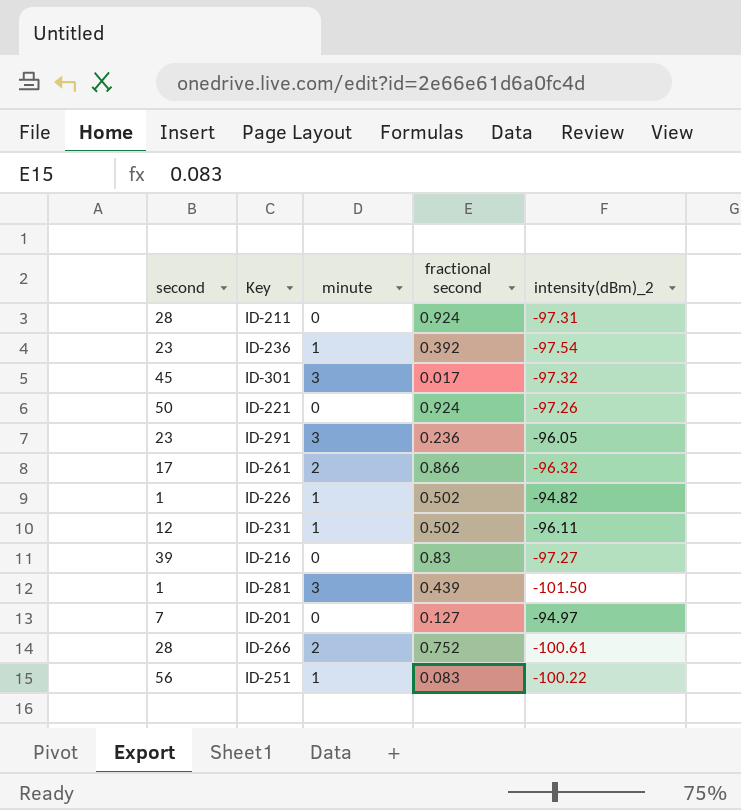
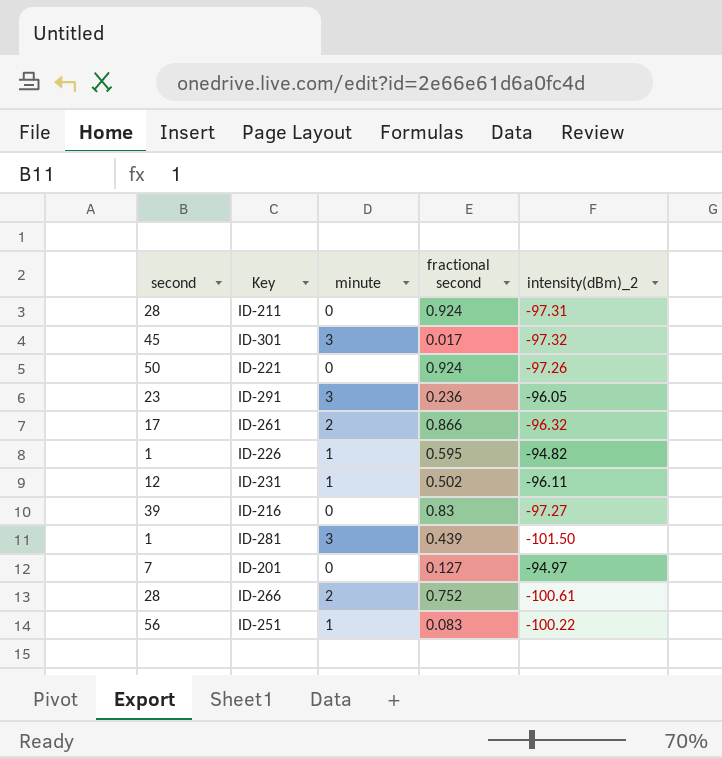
row ID-236: 23 | 1 | 0.392 | -97.54 -> none
ID-226 | fractional second: 0.502 -> 0.595

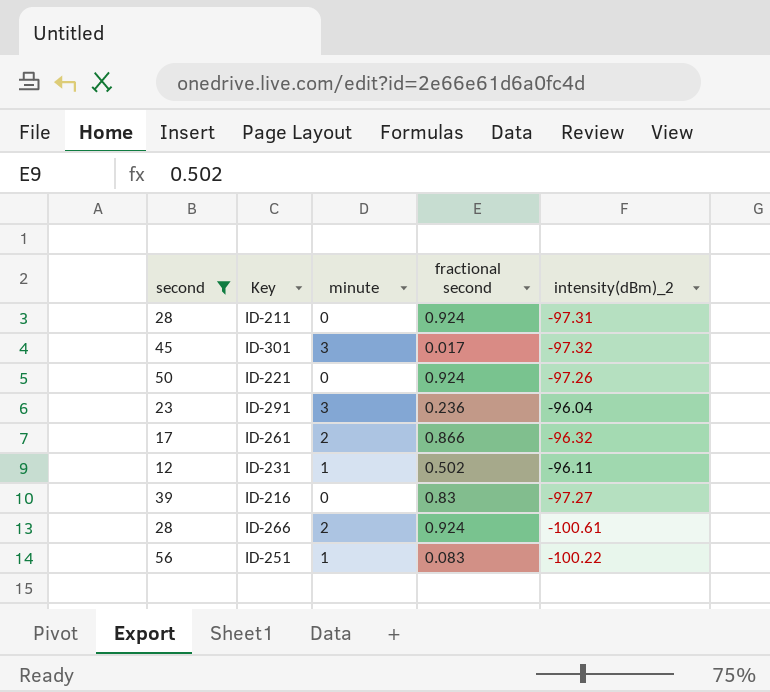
filter: none -> second >= 12
ID-291 | intensity(dBm)_2: -96.05 -> -96.04
ID-266 | fractional second: 0.752 -> 0.924

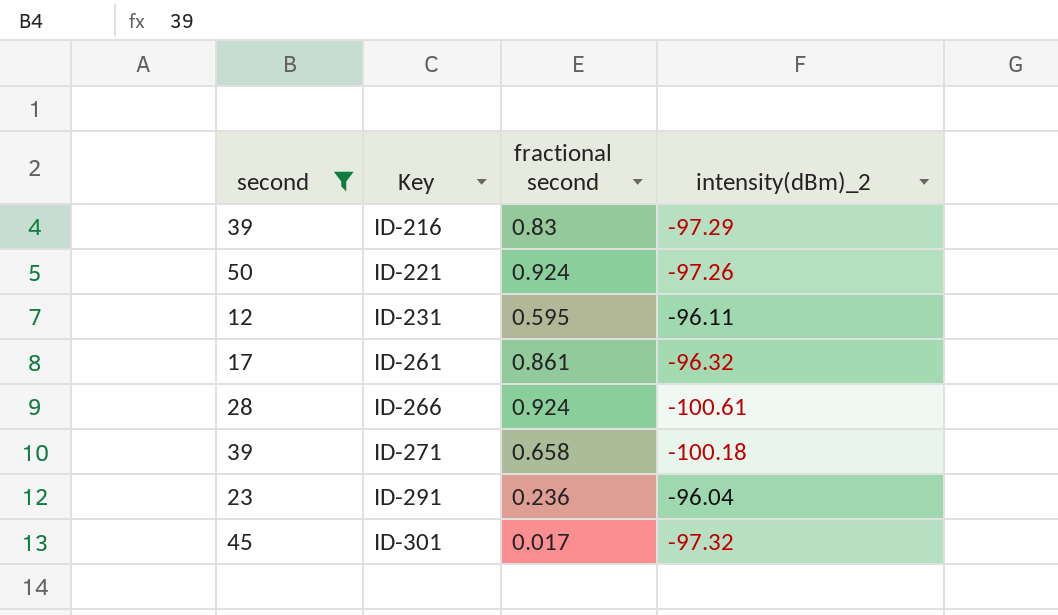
row order: none -> Key ascending
column minute | position: 3 -> none
row ID-211: 28 | 0 | 0.924 | -97.31 -> none
row ID-251: 56 | 1 | 0.083 | -100.22 -> none
ID-216 | intensity(dBm)_2: -97.27 -> -97.29
ID-231 | fractional second: 0.502 -> 0.595
ID-261 | fractional second: 0.866 -> 0.861
row ID-271: none -> 39 | 0.658 | -100.18

